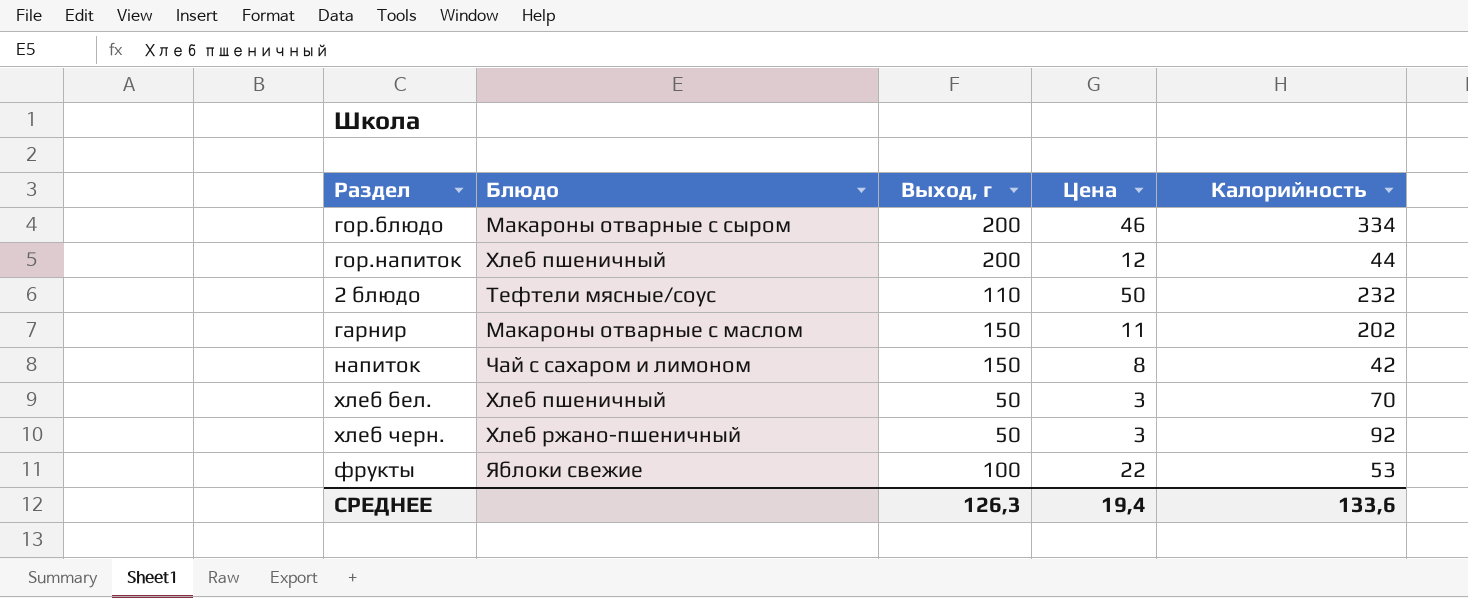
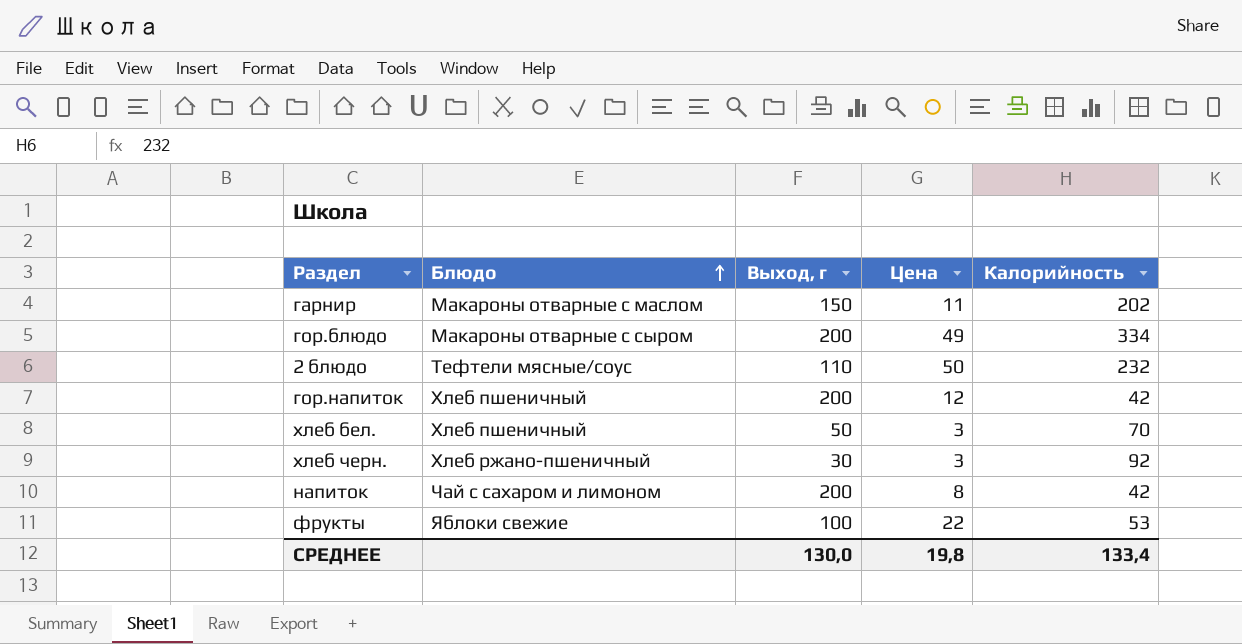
row order: none -> Блюдо ascending
гор.блюдо | Цена: 46 -> 49
гор.напиток | Калорийность: 44 -> 42
хлеб черн. | Выход, г: 50 -> 30
напиток | Выход, г: 150 -> 200
СРЕДНЕЕ | Выход, г: 126,3 -> 130,0
СРЕДНЕЕ | Цена: 19,4 -> 19,8
СРЕДНЕЕ | Калорийность: 133,6 -> 133,4

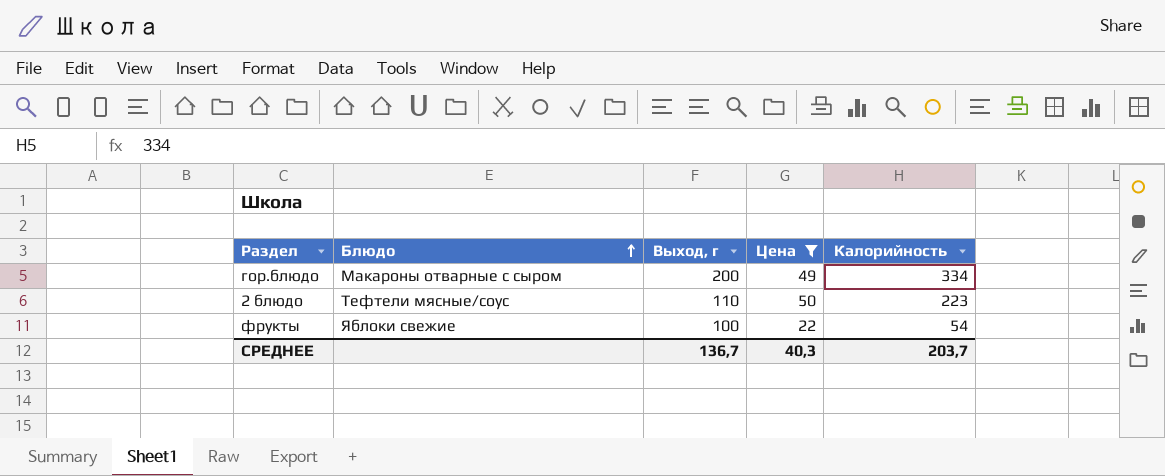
filter: none -> Цена >= 22
2 блюдо | Калорийность: 232 -> 223
фрукты | Калорийность: 53 -> 54
СРЕДНЕЕ | Выход, г: 130,0 -> 136,7
СРЕДНЕЕ | Цена: 19,8 -> 40,3
СРЕДНЕЕ | Калорийность: 133,4 -> 203,7

